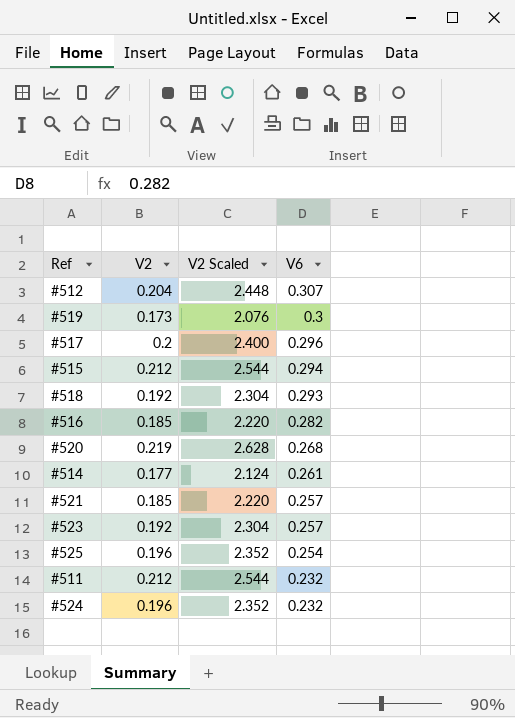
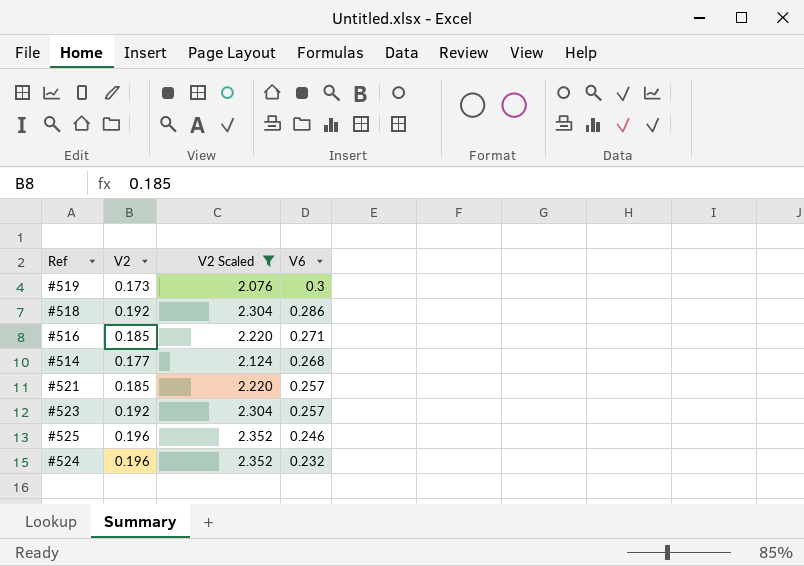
filter: none -> V2 Scaled <= 2.352
#518 | V6: 0.293 -> 0.286
#516 | V6: 0.282 -> 0.271
#514 | V6: 0.261 -> 0.268
#525 | V6: 0.254 -> 0.246

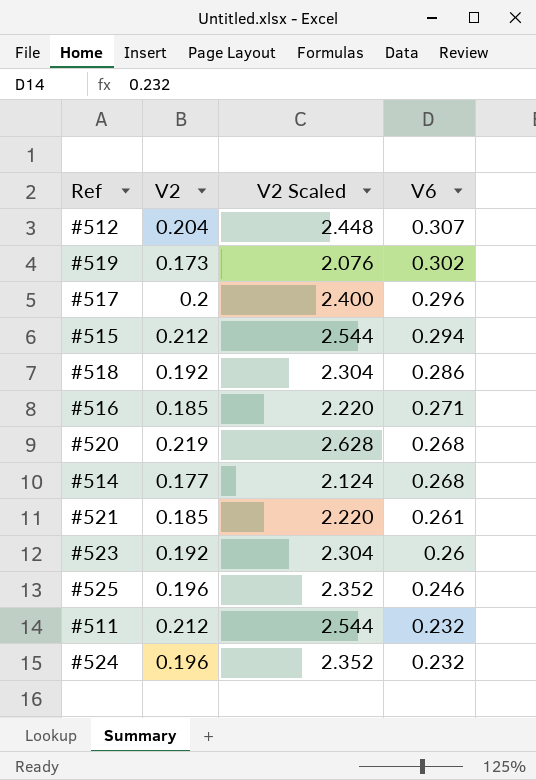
filter: V2 Scaled <= 2.352 -> none
#519 | V6: 0.3 -> 0.302
#521 | V6: 0.257 -> 0.261
#523 | V6: 0.257 -> 0.26

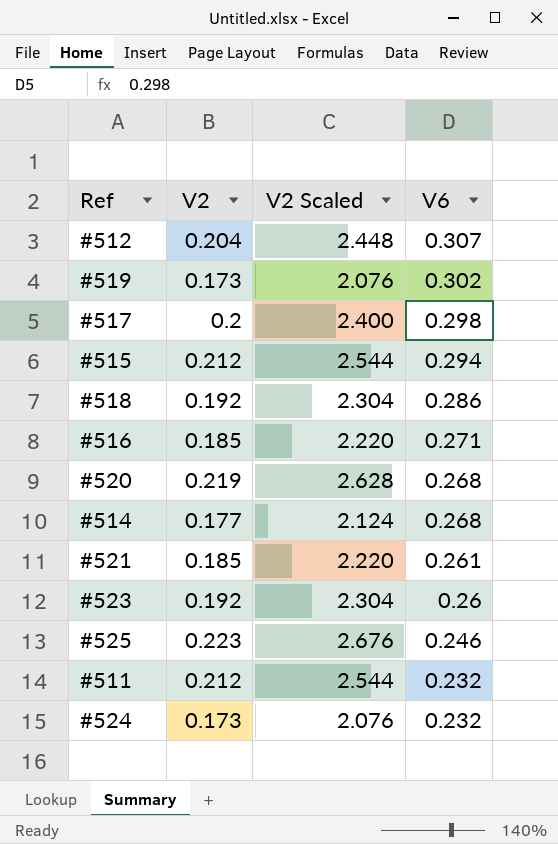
#517 | V6: 0.296 -> 0.298
#525 | V2: 0.196 -> 0.223
#525 | V2 Scaled: 2.352 -> 2.676
#524 | V2: 0.196 -> 0.173
#524 | V2 Scaled: 2.352 -> 2.076

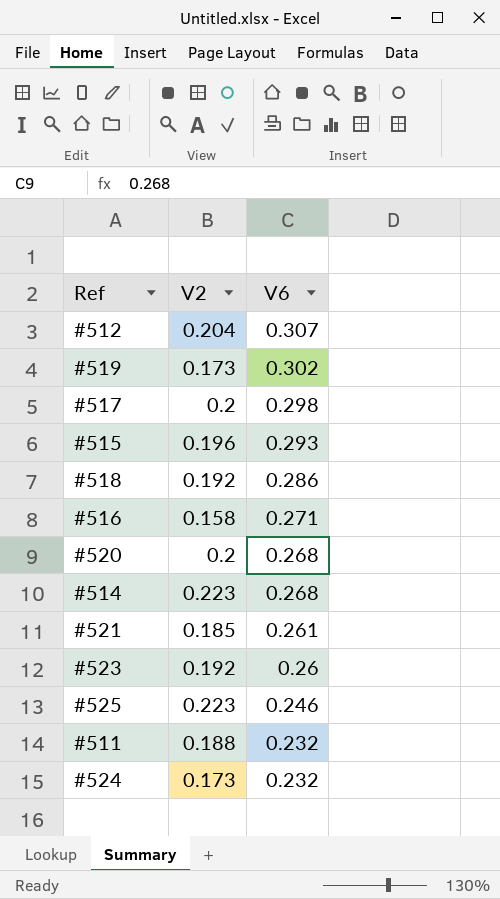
column V2 Scaled | formula: [V2] * 12 -> none
#515 | V2: 0.212 -> 0.196
#515 | V6: 0.294 -> 0.293
#516 | V2: 0.185 -> 0.158
#520 | V2: 0.219 -> 0.2
#514 | V2: 0.177 -> 0.223
#511 | V2: 0.212 -> 0.188

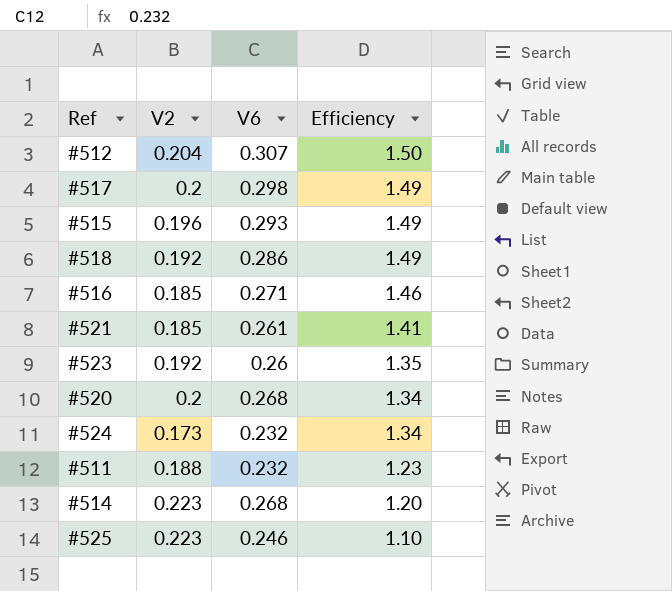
row order: V6 descending -> Efficiency descending
column Efficiency | formula: none -> [V6] / [V2]
row #519: 0.173 | 0.302 -> none
#516 | V2: 0.158 -> 0.185

